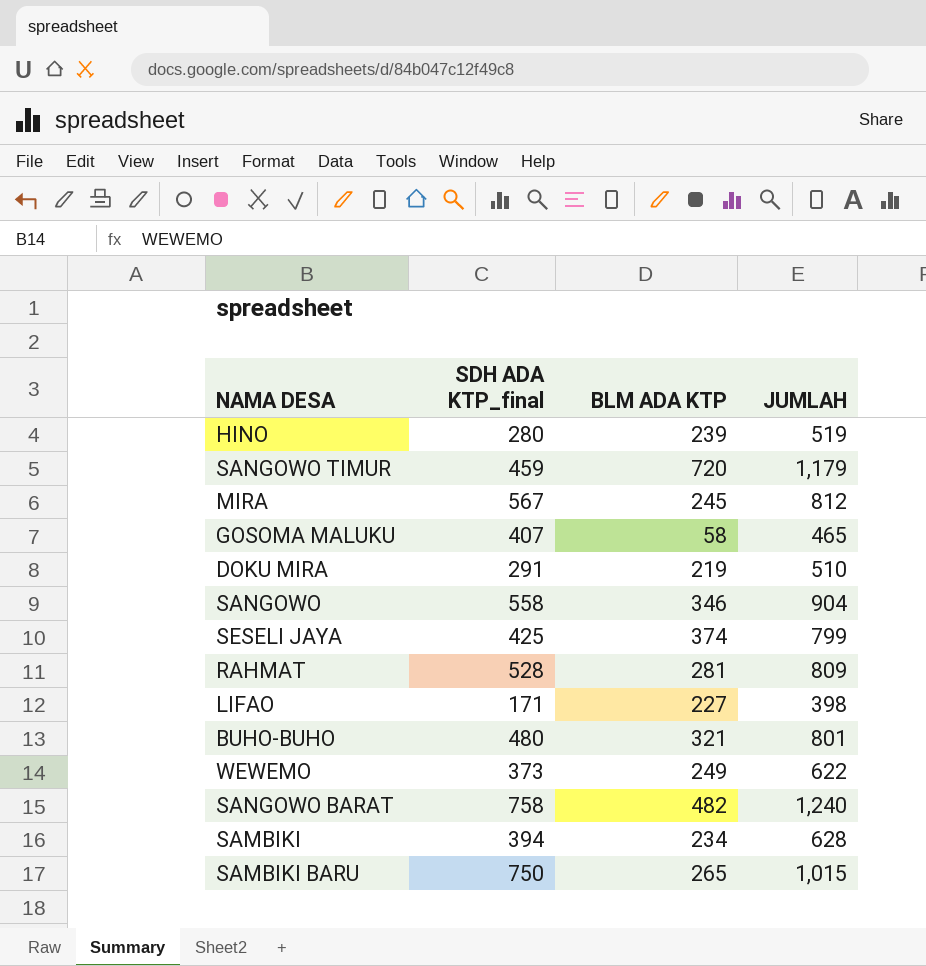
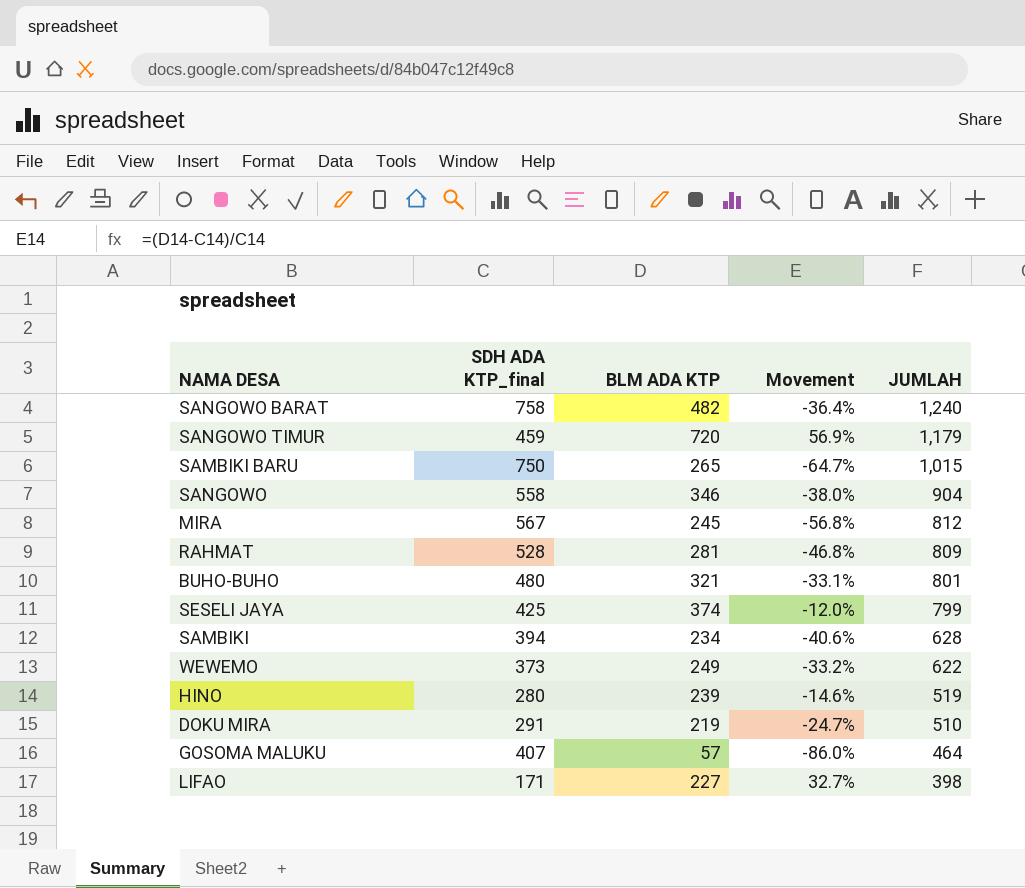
row order: none -> JUMLAH descending
column Movement | formula: none -> ([BLM ADA KTP] - [SDH ADA KTP_final]) / [SDH ADA KTP_final]
GOSOMA MALUKU | BLM ADA KTP: 58 -> 57
GOSOMA MALUKU | JUMLAH: 465 -> 464

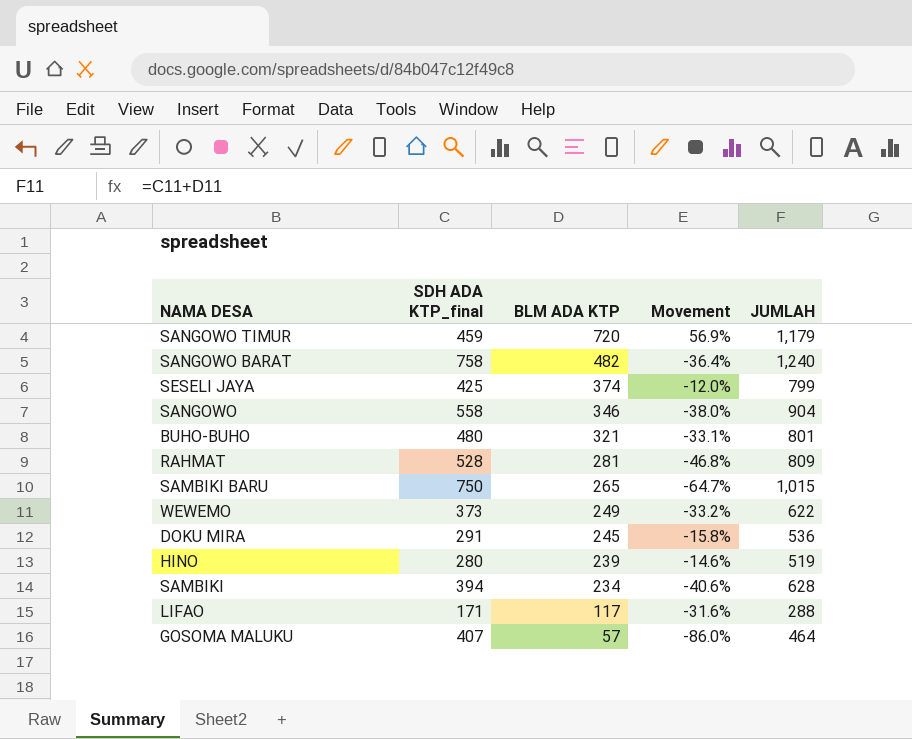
row order: JUMLAH descending -> BLM ADA KTP descending
row MIRA: 567 | 245 | -56.8% | 812 -> none
DOKU MIRA | BLM ADA KTP: 219 -> 245
DOKU MIRA | Movement: -24.7% -> -15.8%
DOKU MIRA | JUMLAH: 510 -> 536
LIFAO | BLM ADA KTP: 227 -> 117
LIFAO | Movement: 32.7% -> -31.6%
LIFAO | JUMLAH: 398 -> 288

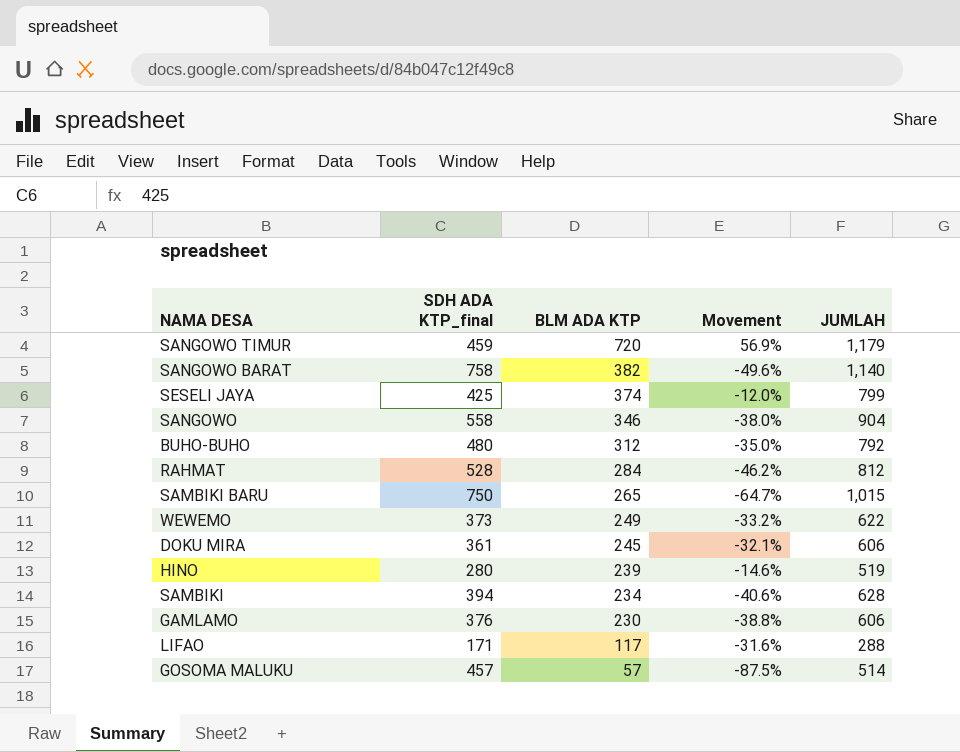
SANGOWO BARAT | BLM ADA KTP: 482 -> 382
SANGOWO BARAT | Movement: -36.4% -> -49.6%
SANGOWO BARAT | JUMLAH: 1,240 -> 1,140
BUHO-BUHO | BLM ADA KTP: 321 -> 312
BUHO-BUHO | Movement: -33.1% -> -35.0%
BUHO-BUHO | JUMLAH: 801 -> 792
RAHMAT | BLM ADA KTP: 281 -> 284
RAHMAT | Movement: -46.8% -> -46.2%
RAHMAT | JUMLAH: 809 -> 812
DOKU MIRA | SDH ADA KTP_final: 291 -> 361
DOKU MIRA | Movement: -15.8% -> -32.1%
DOKU MIRA | JUMLAH: 536 -> 606
row GAMLAMO: none -> 376 | 230 | -38.8% | 606
GOSOMA MALUKU | SDH ADA KTP_final: 407 -> 457
GOSOMA MALUKU | Movement: -86.0% -> -87.5%
GOSOMA MALUKU | JUMLAH: 464 -> 514

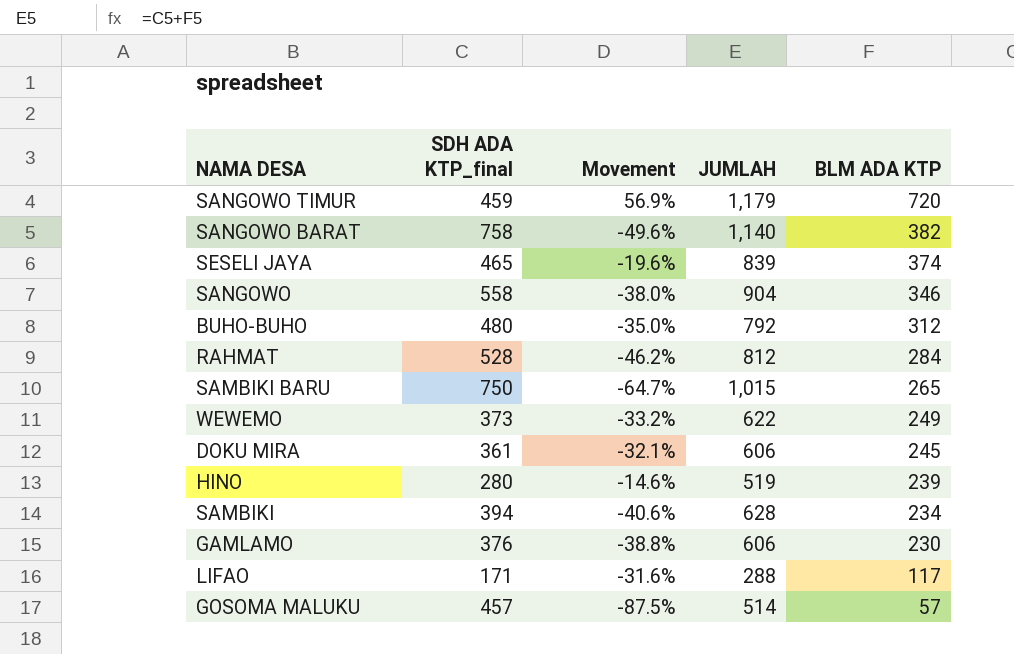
column BLM ADA KTP | position: 3 -> 5
SESELI JAYA | SDH ADA KTP_final: 425 -> 465
SESELI JAYA | Movement: -12.0% -> -19.6%
SESELI JAYA | JUMLAH: 799 -> 839

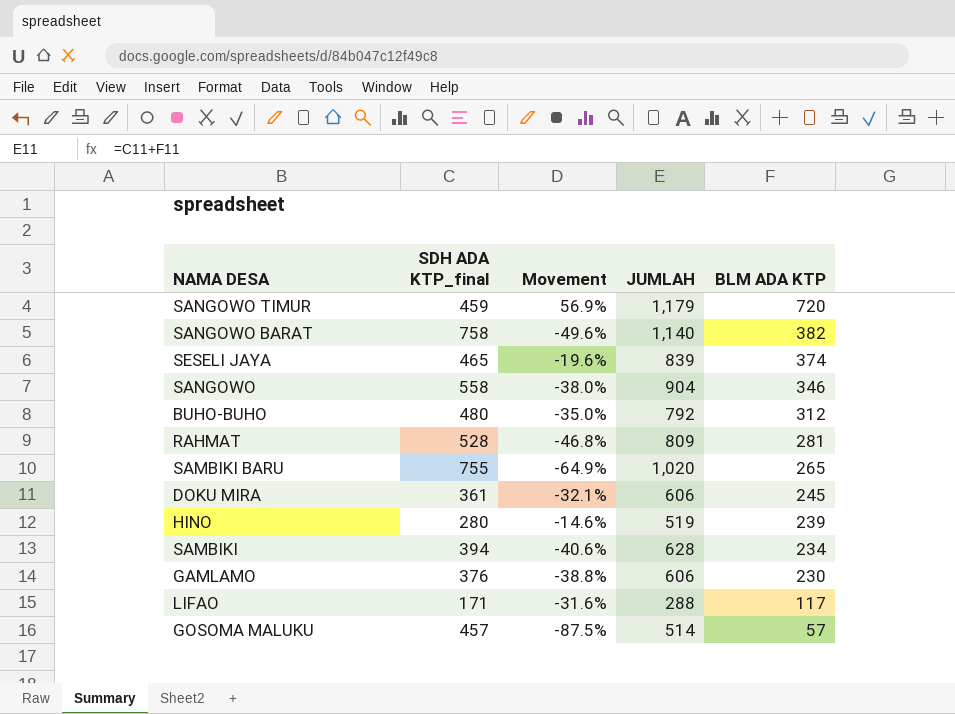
row WEWEMO: 373 | -33.2% | 622 | 249 -> none
RAHMAT | Movement: -46.2% -> -46.8%
RAHMAT | JUMLAH: 812 -> 809
RAHMAT | BLM ADA KTP: 284 -> 281
SAMBIKI BARU | SDH ADA KTP_final: 750 -> 755
SAMBIKI BARU | Movement: -64.7% -> -64.9%
SAMBIKI BARU | JUMLAH: 1,015 -> 1,020

